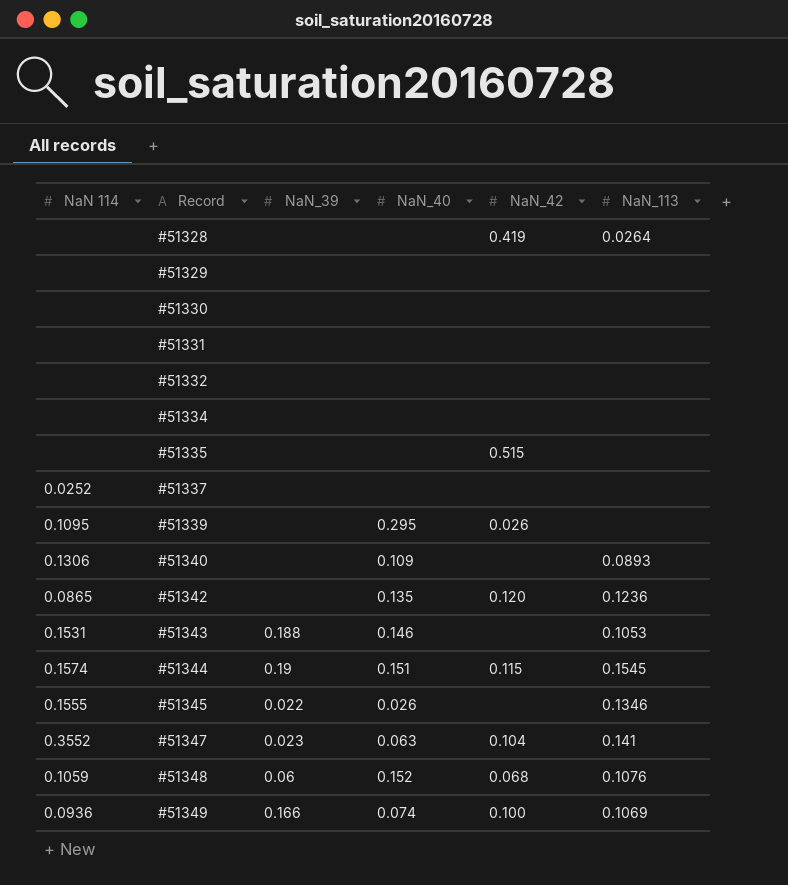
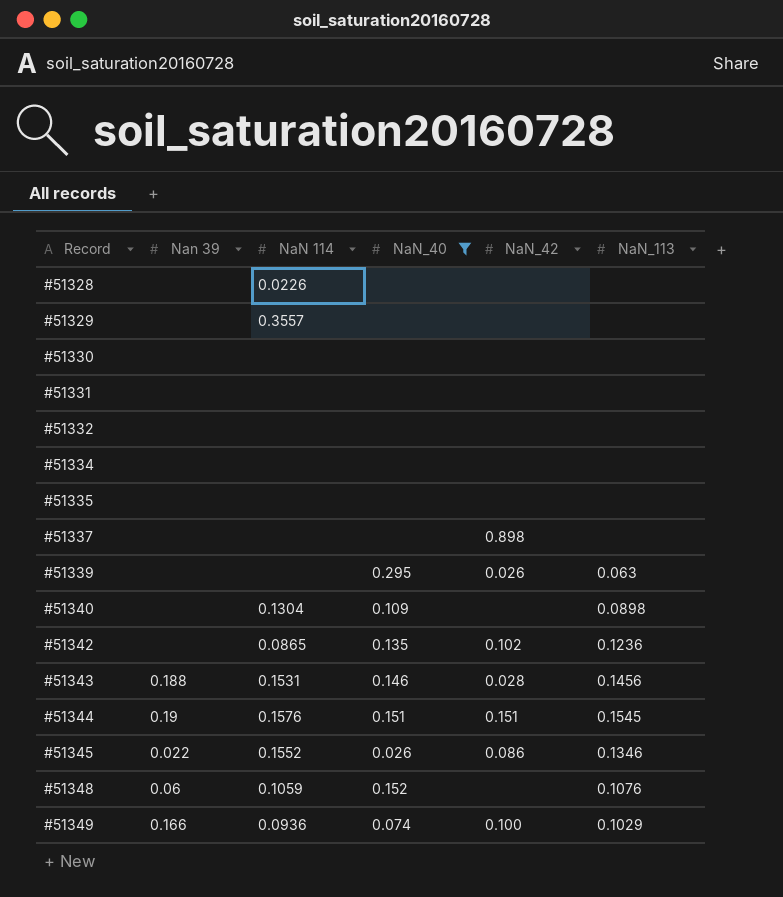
filter: none -> NaN_40 != 0.063
column name: NaN_39 -> Nan 39
column NaN 114 | position: 1 -> 3
#51328 | NaN 114: none -> 0.0226
#51328 | NaN_42: 0.419 -> none
#51328 | NaN_113: 0.0264 -> none
#51329 | NaN 114: none -> 0.3557
#51335 | NaN_42: 0.515 -> none
#51337 | NaN 114: 0.0252 -> none
#51337 | NaN_42: none -> 0.898
#51339 | NaN 114: 0.1095 -> none
#51339 | NaN_113: none -> 0.063
#51340 | NaN 114: 0.1306 -> 0.1304
#51340 | NaN_113: 0.0893 -> 0.0898
#51342 | NaN_42: 0.120 -> 0.102
#51343 | NaN_42: none -> 0.028
#51343 | NaN_113: 0.1053 -> 0.1456
#51344 | NaN 114: 0.1574 -> 0.1576
#51344 | NaN_42: 0.115 -> 0.151
#51345 | NaN 114: 0.1555 -> 0.1552
#51345 | NaN_42: none -> 0.086
#51348 | NaN_42: 0.068 -> none
#51349 | NaN_113: 0.1069 -> 0.1029

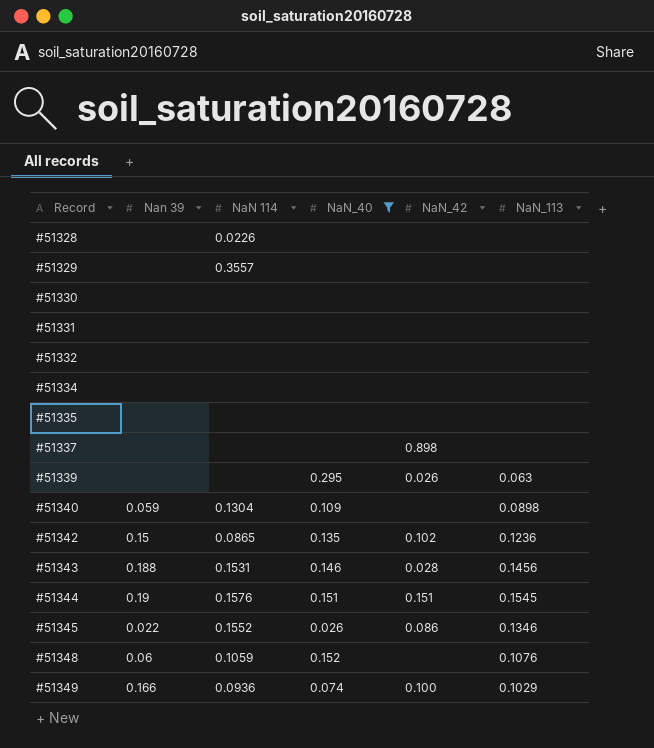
#51340 | Nan 39: none -> 0.059
#51342 | Nan 39: none -> 0.15

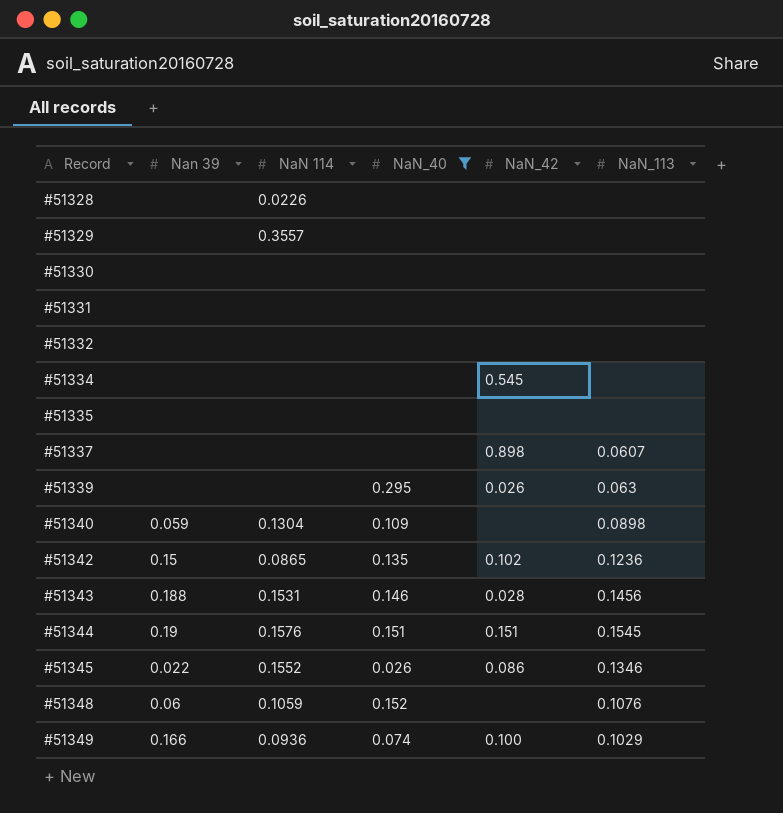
#51334 | NaN_42: none -> 0.545
#51337 | NaN_113: none -> 0.0607

